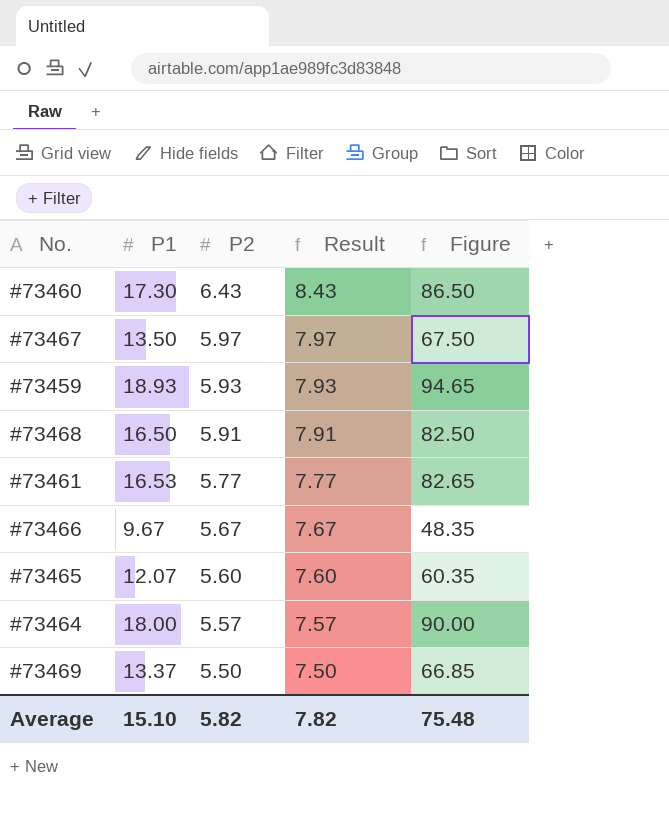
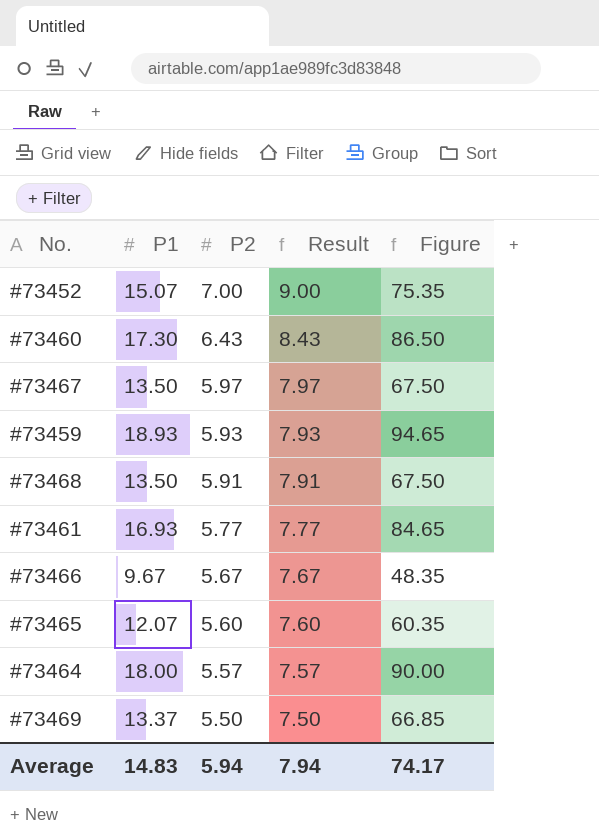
row #73452: none -> 15.07 | 7.00 | 9.00 | 75.35
#73468 | P1: 16.50 -> 13.50
#73468 | Figure: 82.50 -> 67.50
#73461 | P1: 16.53 -> 16.93
#73461 | Figure: 82.65 -> 84.65
Average | P1: 15.10 -> 14.83
Average | P2: 5.82 -> 5.94
Average | Result: 7.82 -> 7.94
Average | Figure: 75.48 -> 74.17

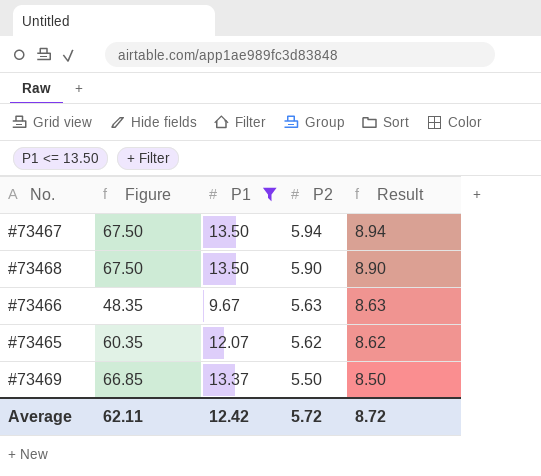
filter: none -> P1 <= 13.50
column Figure | position: 5 -> 2
column Result | formula: [P2] + 2 -> [P2] + 3
#73467 | P2: 5.97 -> 5.94
#73468 | P2: 5.91 -> 5.90
#73466 | P2: 5.67 -> 5.63
#73465 | P2: 5.60 -> 5.62
Average | Figure: 74.17 -> 62.11
Average | P1: 14.83 -> 12.42
Average | P2: 5.94 -> 5.72
Average | Result: 7.94 -> 8.72

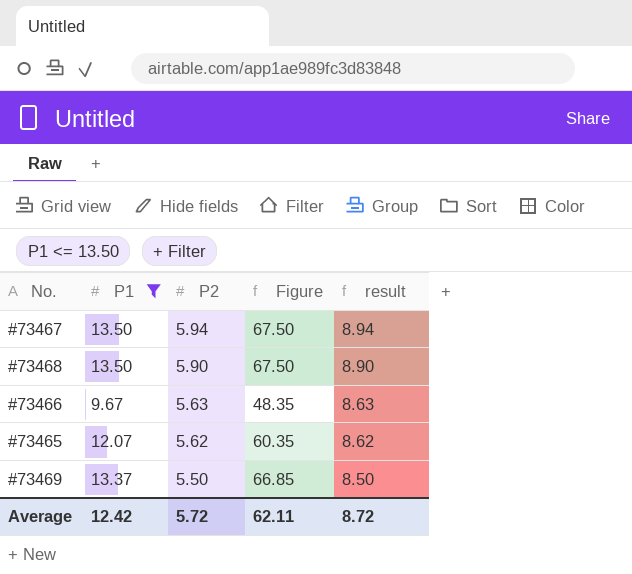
column Figure | position: 2 -> 4
column name: Result -> result

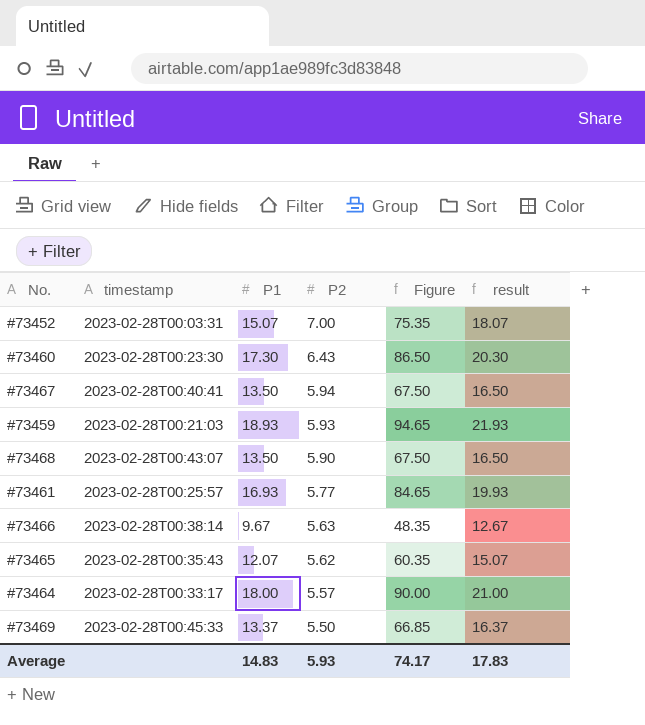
filter: P1 <= 13.50 -> none
column timestamp | position: none -> 2
column result | formula: [P2] + 3 -> [P1] + 3
Average | P1: 12.42 -> 14.83
Average | P2: 5.72 -> 5.93
Average | Figure: 62.11 -> 74.17
Average | result: 8.72 -> 17.83

